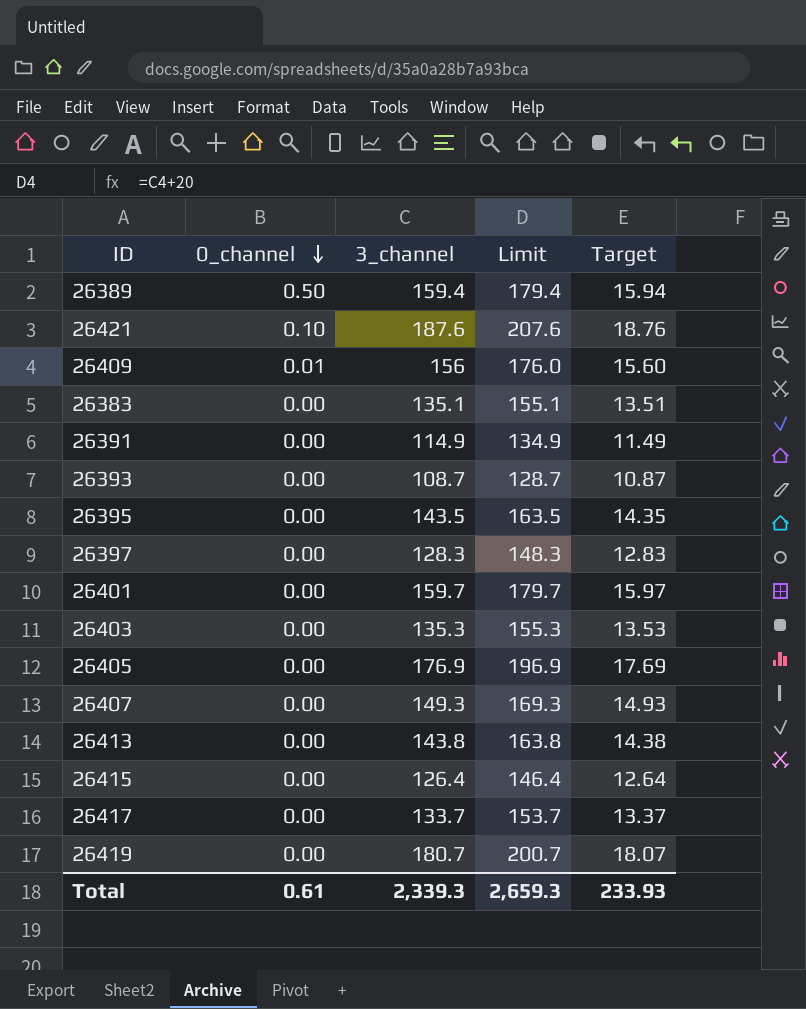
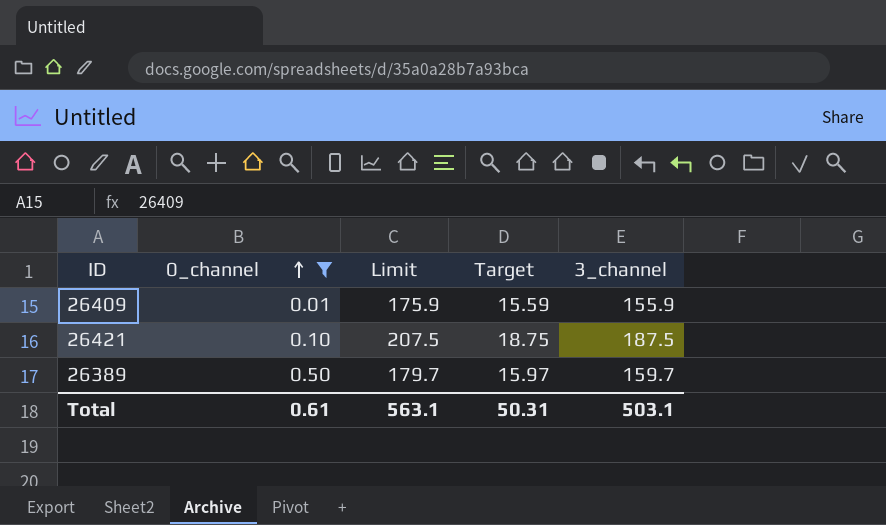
filter: none -> 0_channel != 0.00
row order: 0_channel descending -> 0_channel ascending
column 3_channel | position: 3 -> 5
26409 | Limit: 176.0 -> 175.9
26409 | Target: 15.60 -> 15.59
26409 | 3_channel: 156 -> 155.9
26421 | Limit: 207.6 -> 207.5
26421 | Target: 18.76 -> 18.75
26421 | 3_channel: 187.6 -> 187.5
26389 | Limit: 179.4 -> 179.7
26389 | Target: 15.94 -> 15.97
26389 | 3_channel: 159.4 -> 159.7
Total | Limit: 2,659.3 -> 563.1
Total | Target: 233.93 -> 50.31
Total | 3_channel: 2,339.3 -> 503.1

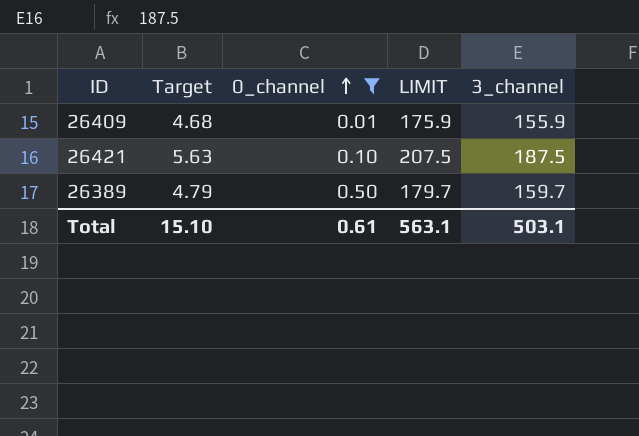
column Target | formula: [3_channel] * 0.1 -> [3_channel] * 0.03
column Target | position: 4 -> 2
column name: Limit -> LIMIT
Total | Target: 50.31 -> 15.10

